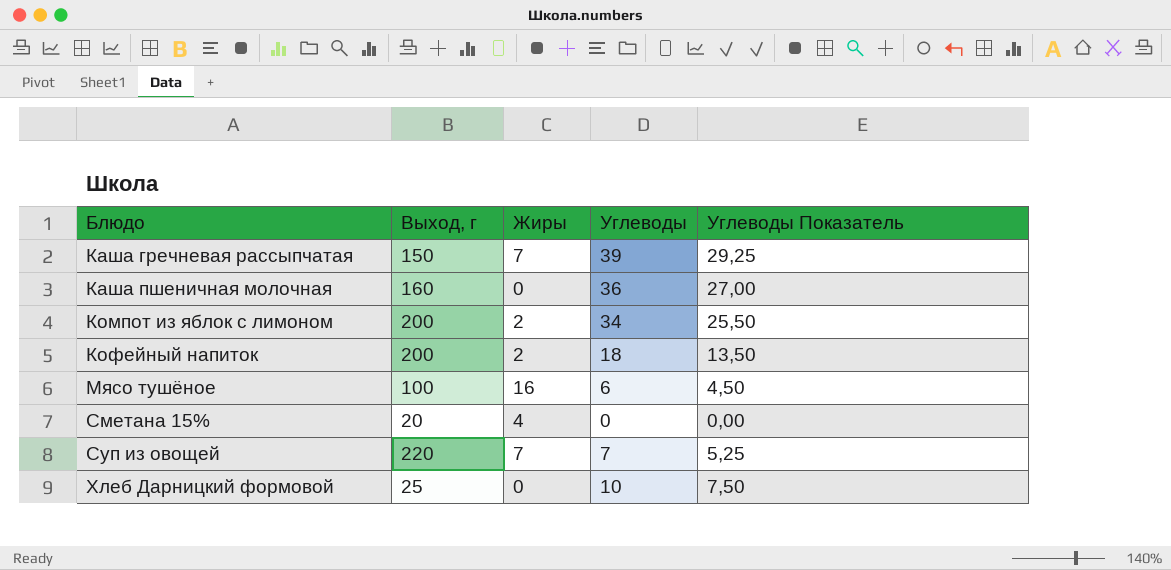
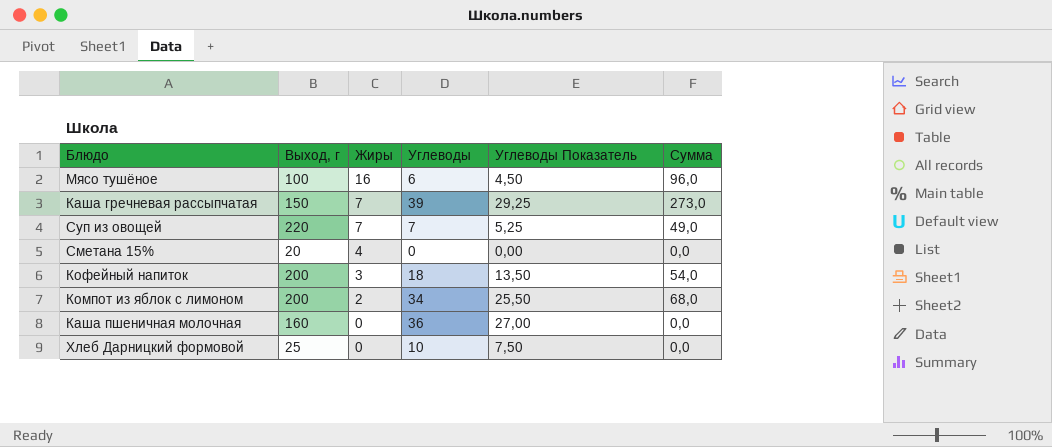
row order: Блюдо ascending -> Жиры descending
column Сумма | formula: none -> [Жиры] * [Углеводы]
Кофейный напиток | Жиры: 2 -> 3

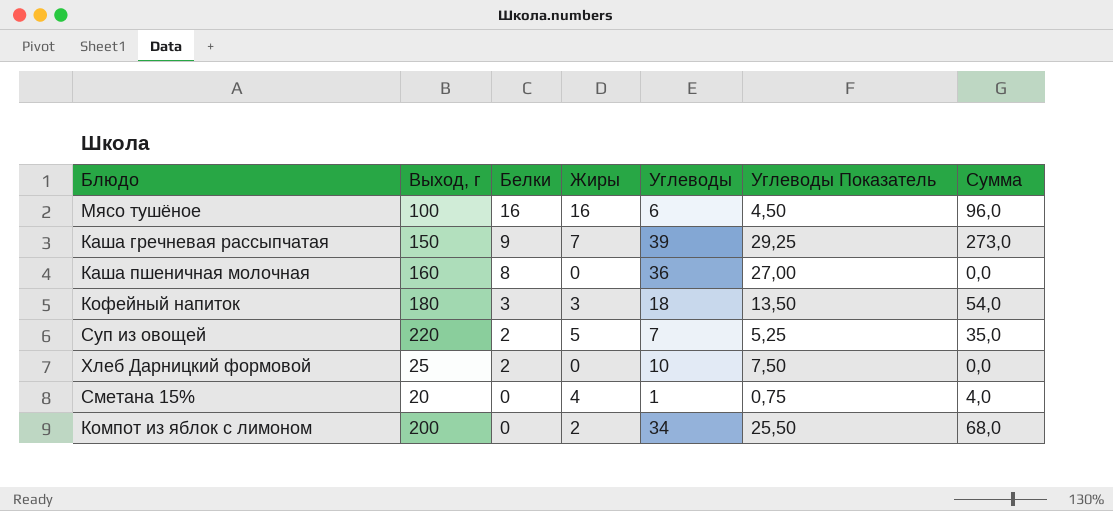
row order: Жиры descending -> Белки descending
column Белки | position: none -> 3
Кофейный напиток | Выход, г: 200 -> 180
Суп из овощей | Жиры: 7 -> 5
Суп из овощей | Сумма: 49,0 -> 35,0
Сметана 15% | Углеводы: 0 -> 1
Сметана 15% | Углеводы Показатель: 0,00 -> 0,75
Сметана 15% | Сумма: 0,0 -> 4,0

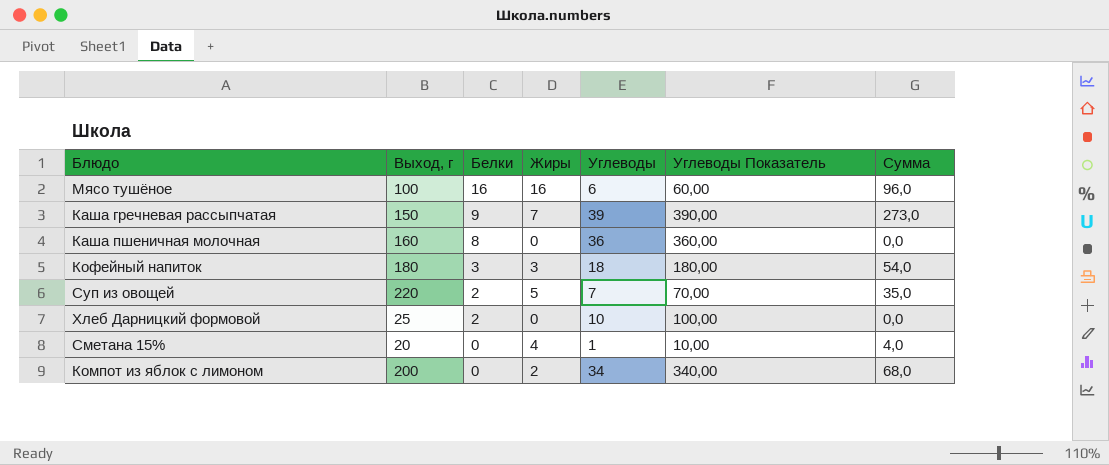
column Углеводы Показатель | formula: [Углеводы] * 0,75 -> [Углеводы] * 10

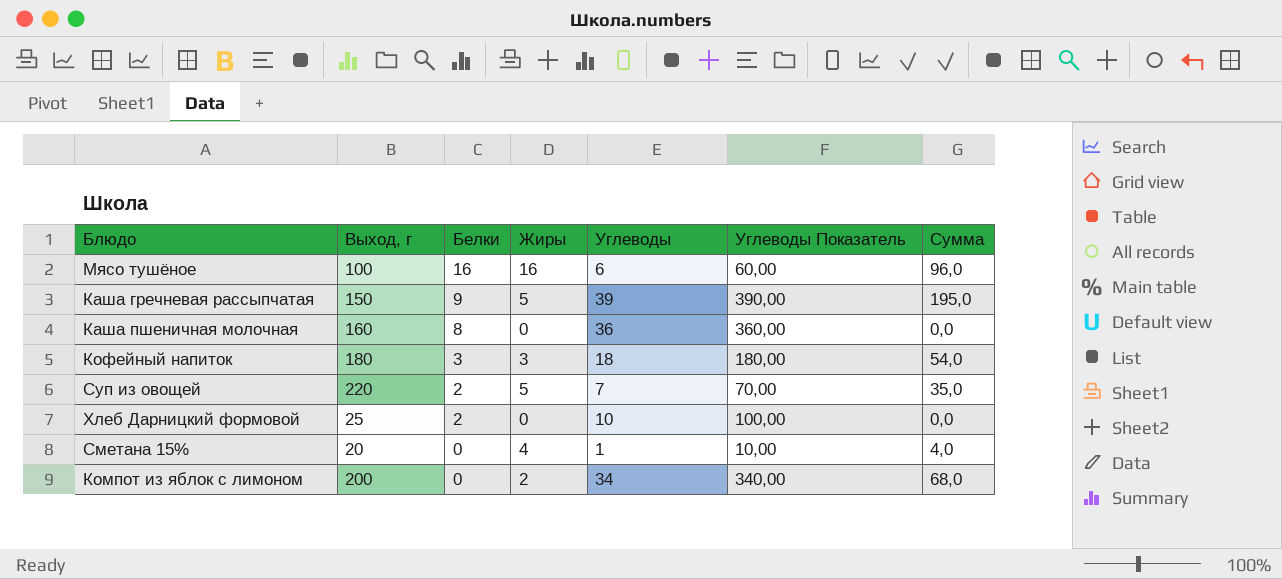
Каша гречневая рассыпчатая | Жиры: 7 -> 5
Каша гречневая рассыпчатая | Сумма: 273,0 -> 195,0

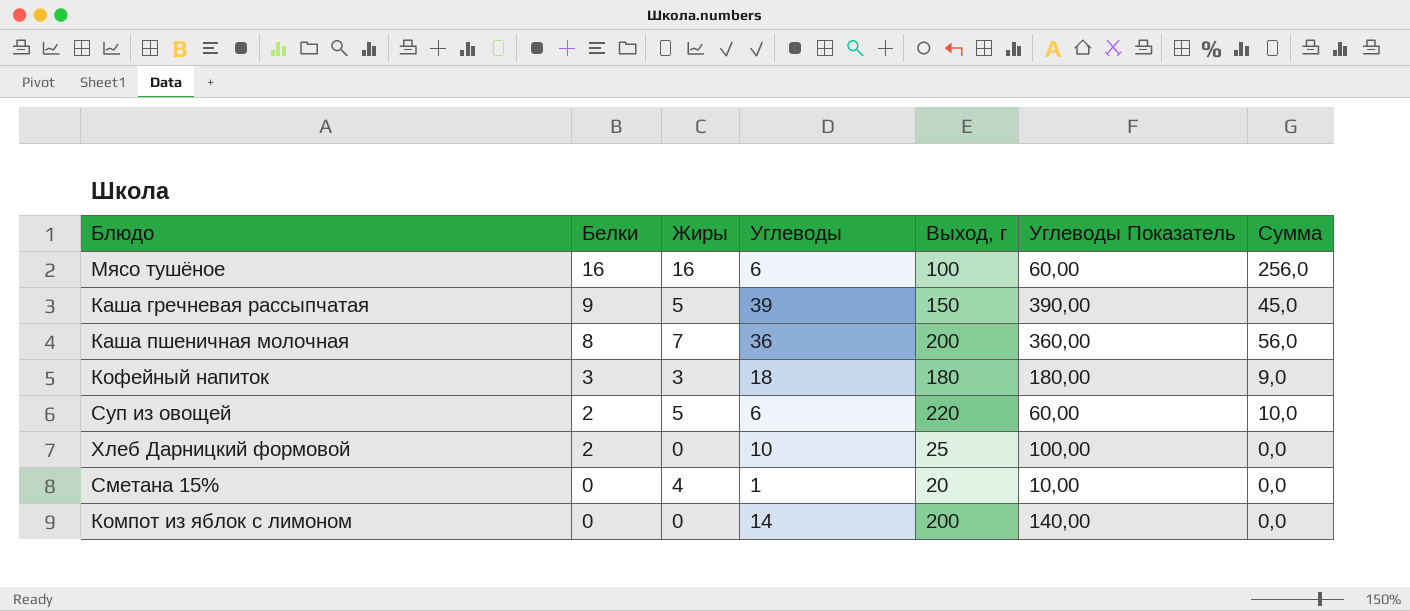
column Выход, г | position: 2 -> 5
column Сумма | formula: [Жиры] * [Углеводы] -> [Белки] * [Жиры]
Каша пшеничная молочная | Жиры: 0 -> 7
Каша пшеничная молочная | Выход, г: 160 -> 200
Суп из овощей | Углеводы: 7 -> 6
Суп из овощей | Углеводы Показатель: 70,00 -> 60,00
Компот из яблок с лимоном | Жиры: 2 -> 0
Компот из яблок с лимоном | Углеводы: 34 -> 14
Компот из яблок с лимоном | Углеводы Показатель: 340,00 -> 140,00

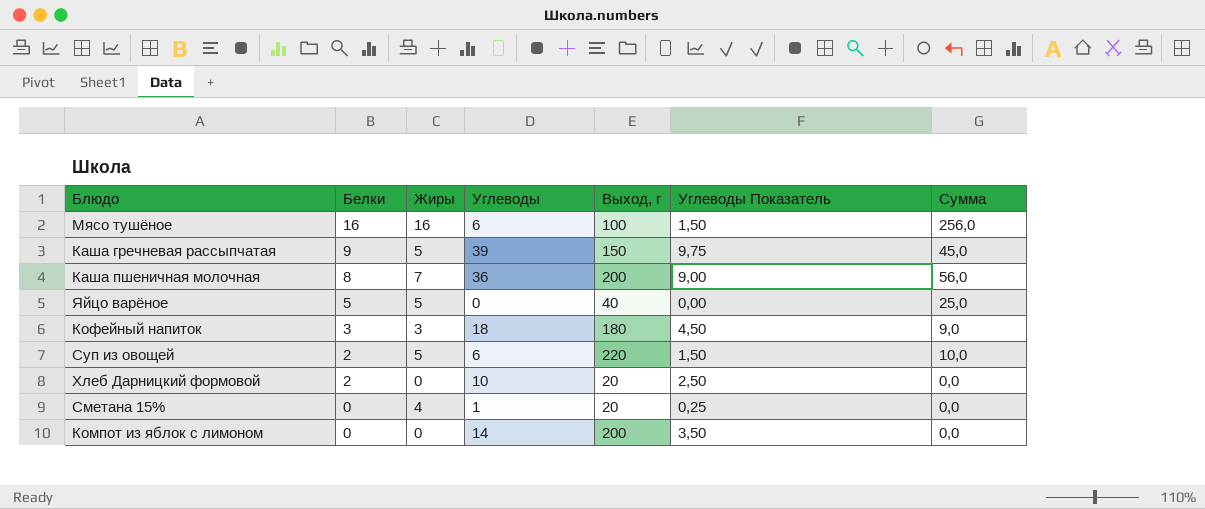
column Углеводы Показатель | formula: [Углеводы] * 10 -> [Углеводы] * 0,25
row Яйцо варёное: none -> 5 | 5 | 0 | 40 | 0,00 | 25,0
Хлеб Дарницкий формовой | Выход, г: 25 -> 20

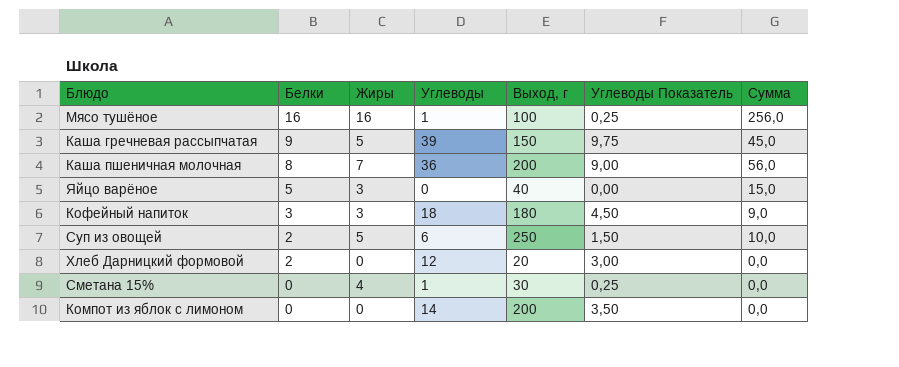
Мясо тушёное | Углеводы: 6 -> 1
Мясо тушёное | Углеводы Показатель: 1,50 -> 0,25
Яйцо варёное | Жиры: 5 -> 3
Яйцо варёное | Сумма: 25,0 -> 15,0
Суп из овощей | Выход, г: 220 -> 250
Хлеб Дарницкий формовой | Углеводы: 10 -> 12
Хлеб Дарницкий формовой | Углеводы Показатель: 2,50 -> 3,00
Сметана 15% | Выход, г: 20 -> 30

